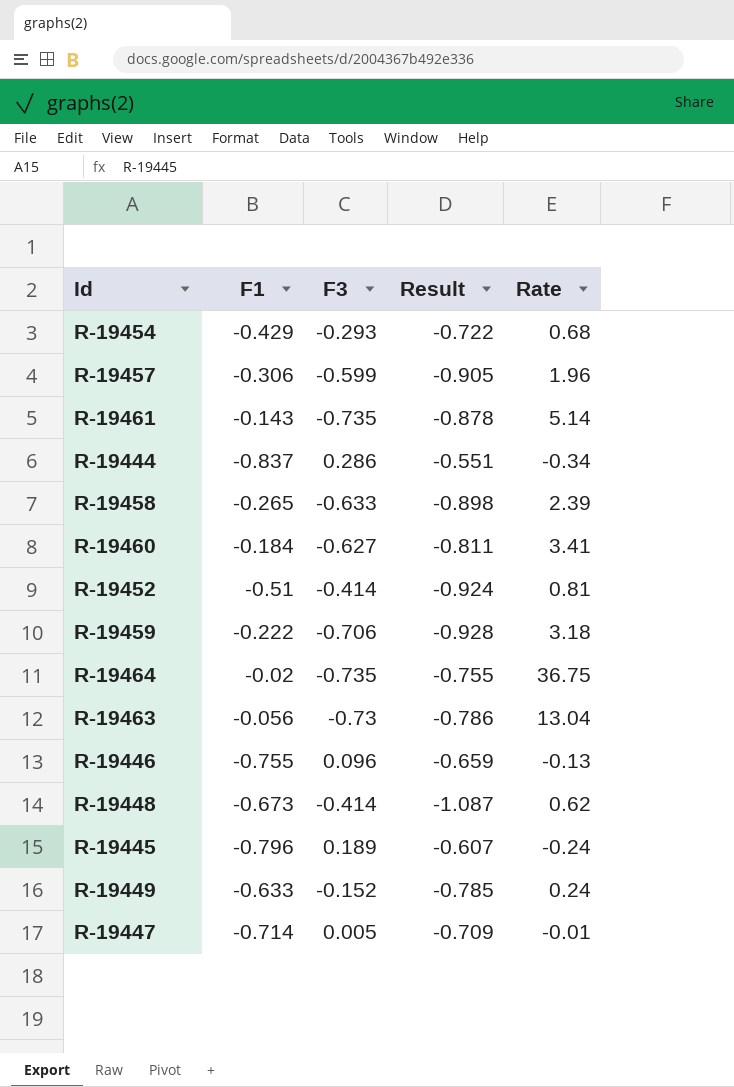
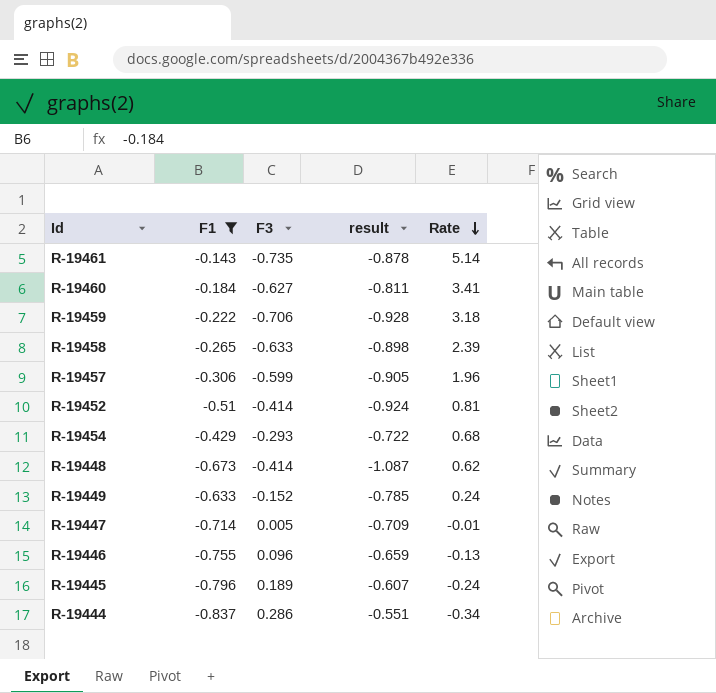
filter: none -> F1 <= -0.143
row order: none -> Rate descending
column name: Result -> result

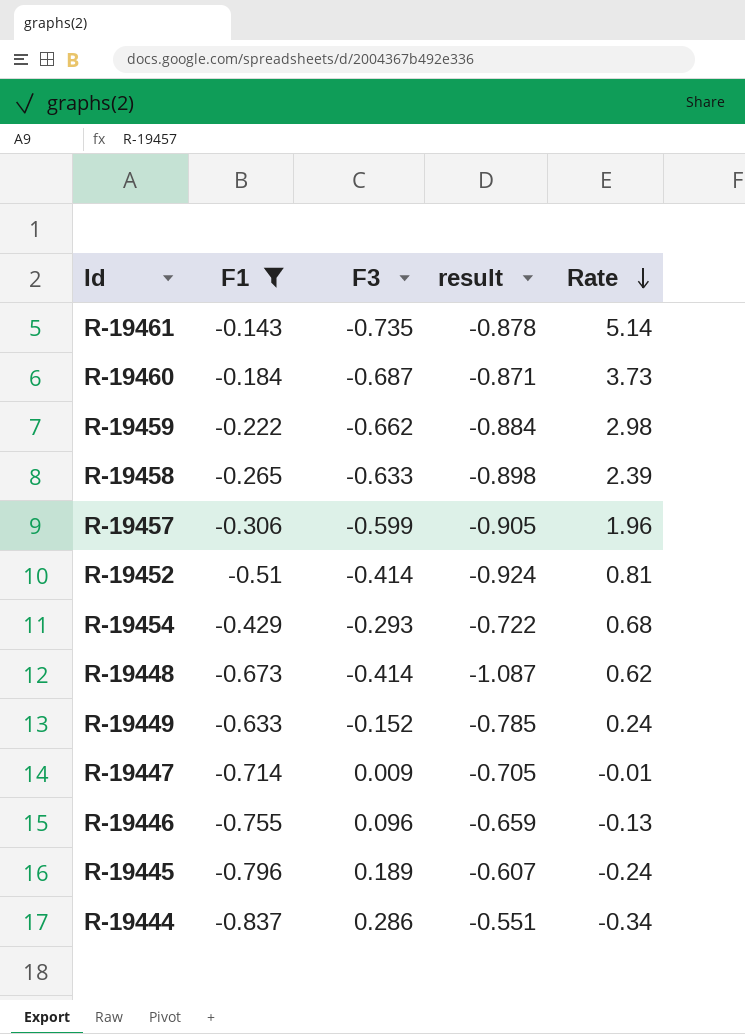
R-19460 | F3: -0.627 -> -0.687
R-19460 | result: -0.811 -> -0.871
R-19460 | Rate: 3.41 -> 3.73
R-19459 | F3: -0.706 -> -0.662
R-19459 | result: -0.928 -> -0.884
R-19459 | Rate: 3.18 -> 2.98
R-19447 | F3: 0.005 -> 0.009
R-19447 | result: -0.709 -> -0.705

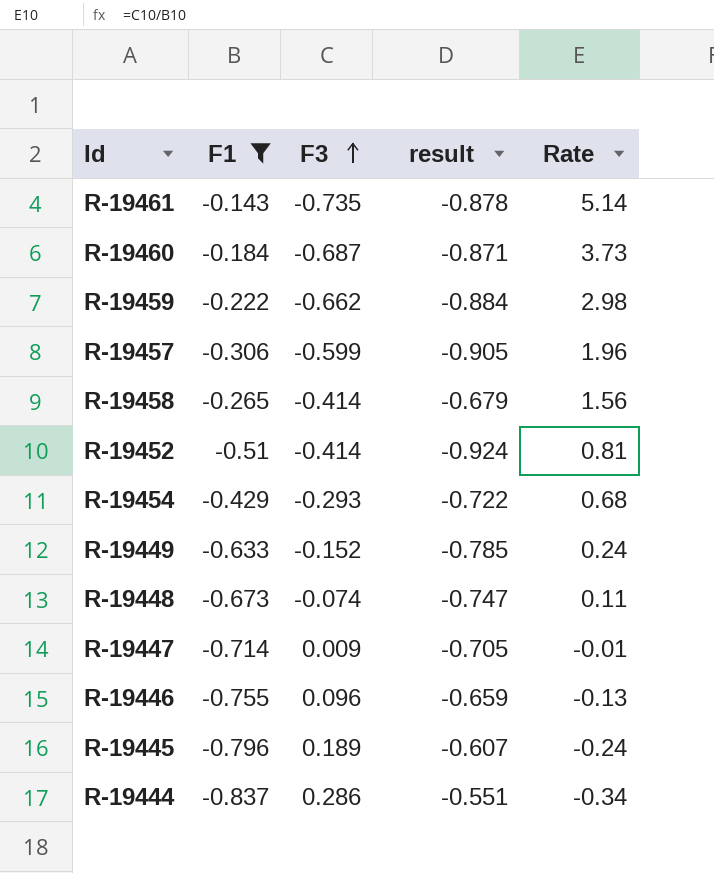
row order: Rate descending -> F3 ascending
R-19458 | F3: -0.633 -> -0.414
R-19458 | result: -0.898 -> -0.679
R-19458 | Rate: 2.39 -> 1.56
R-19448 | F3: -0.414 -> -0.074
R-19448 | result: -1.087 -> -0.747
R-19448 | Rate: 0.62 -> 0.11

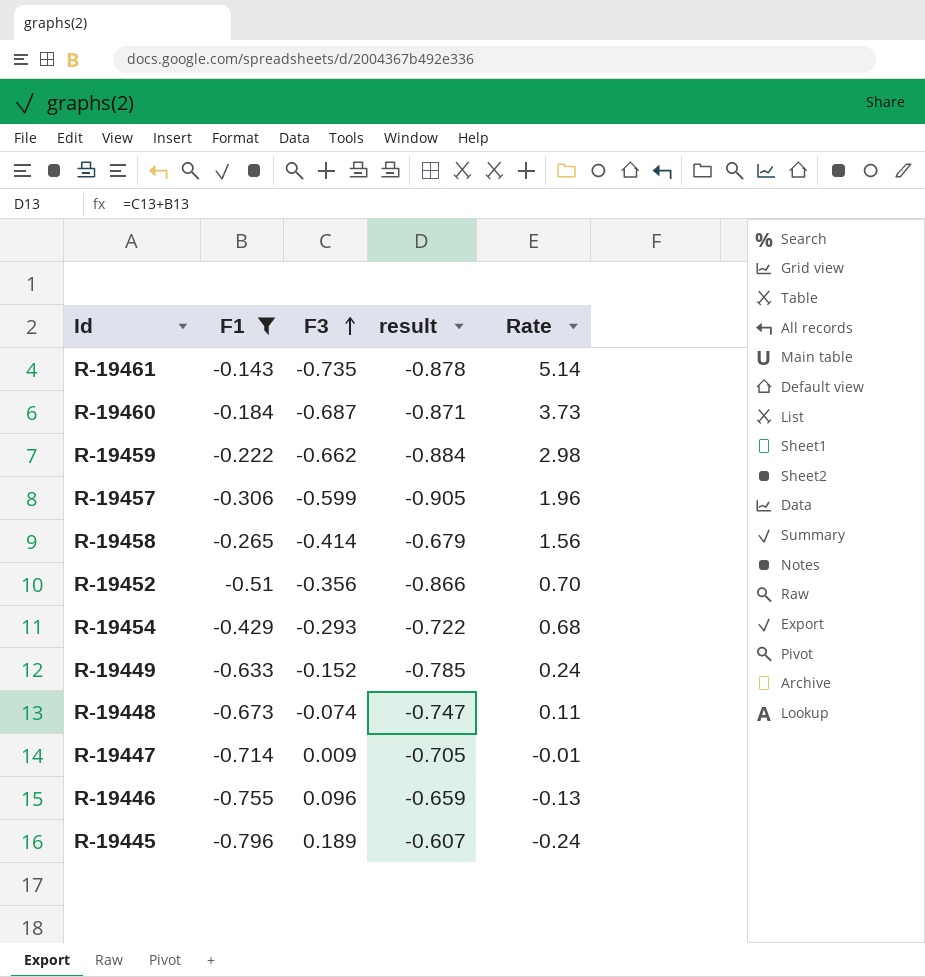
row R-19444: -0.837 | 0.286 | -0.551 | -0.34 -> none
R-19452 | F3: -0.414 -> -0.356
R-19452 | result: -0.924 -> -0.866
R-19452 | Rate: 0.81 -> 0.70

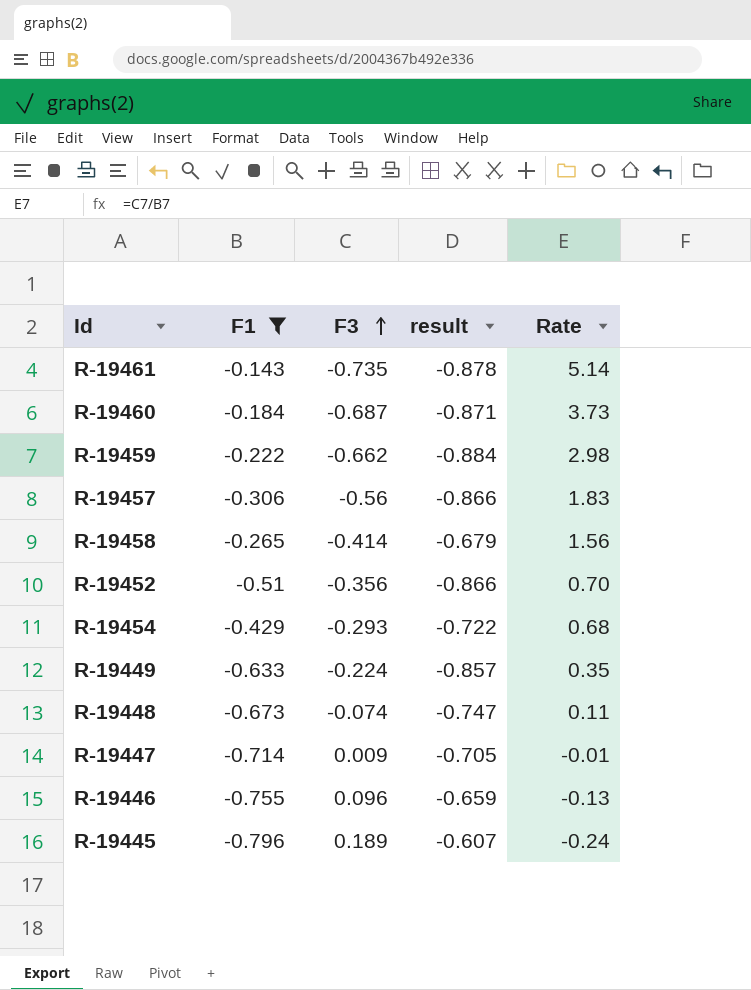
R-19457 | F3: -0.599 -> -0.56
R-19457 | result: -0.905 -> -0.866
R-19457 | Rate: 1.96 -> 1.83
R-19449 | F3: -0.152 -> -0.224
R-19449 | result: -0.785 -> -0.857
R-19449 | Rate: 0.24 -> 0.35

